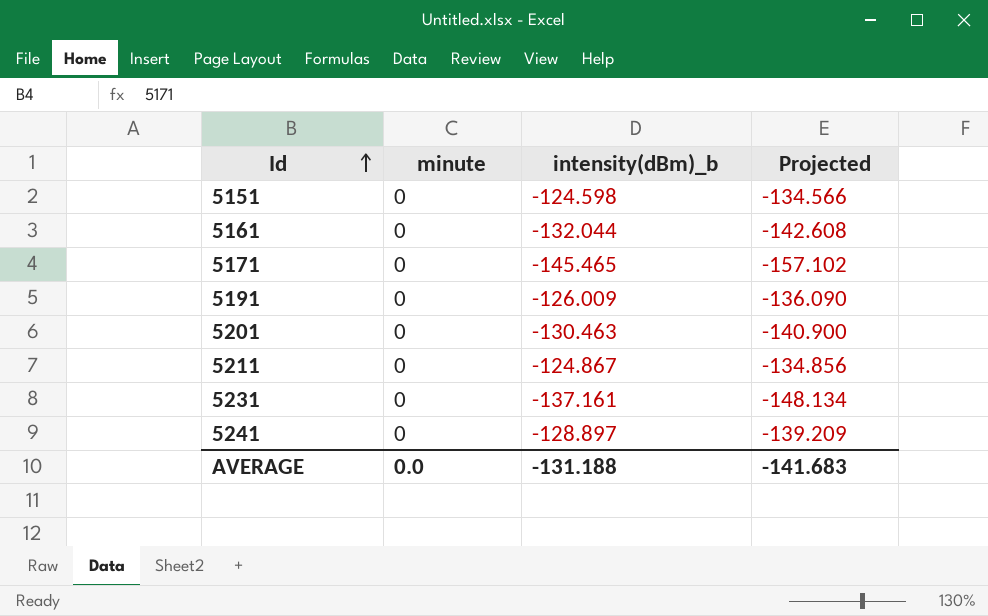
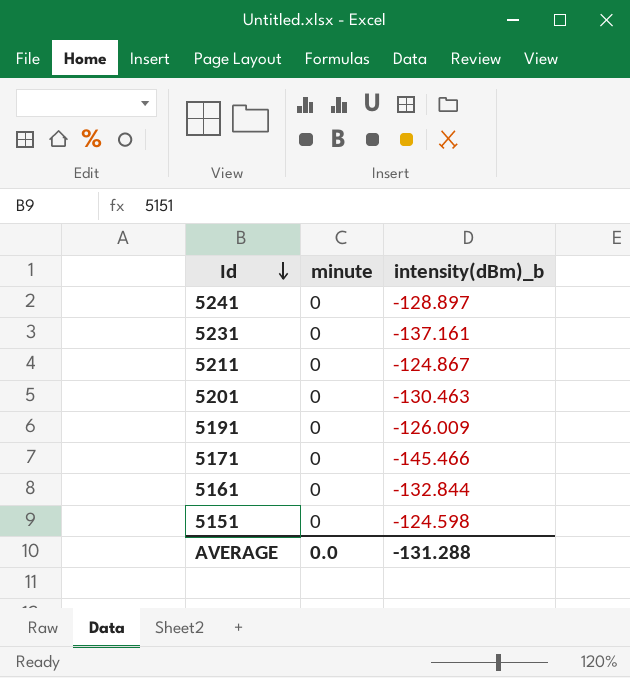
row order: Id ascending -> Id descending
column Projected | formula: [intensity(dBm)_b] * 1.08 -> none
5171 | intensity(dBm)_b: -145.465 -> -145.466
5161 | intensity(dBm)_b: -132.044 -> -132.844
AVERAGE | intensity(dBm)_b: -131.188 -> -131.288

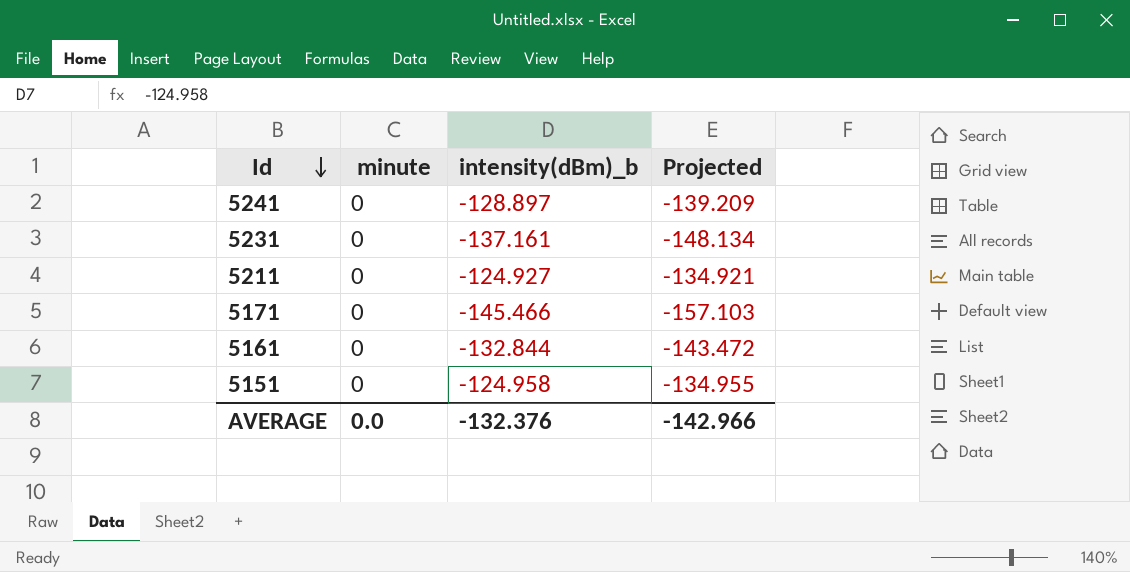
column Projected | formula: none -> [intensity(dBm)_b] * 1.08
row 5201: 0 | -130.463 -> none
row 5191: 0 | -126.009 -> none
5211 | intensity(dBm)_b: -124.867 -> -124.927
5151 | intensity(dBm)_b: -124.598 -> -124.958
AVERAGE | intensity(dBm)_b: -131.288 -> -132.376

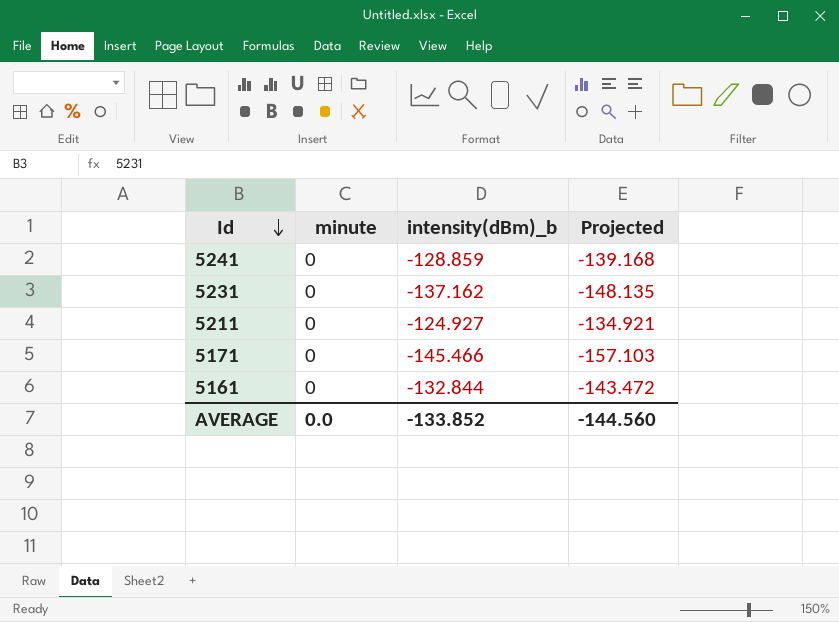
row 5151: 0 | -124.958 | -134.955 -> none
5241 | intensity(dBm)_b: -128.897 -> -128.859
5241 | Projected: -139.209 -> -139.168
5231 | intensity(dBm)_b: -137.161 -> -137.162
5231 | Projected: -148.134 -> -148.135
AVERAGE | intensity(dBm)_b: -132.376 -> -133.852
AVERAGE | Projected: -142.966 -> -144.560

